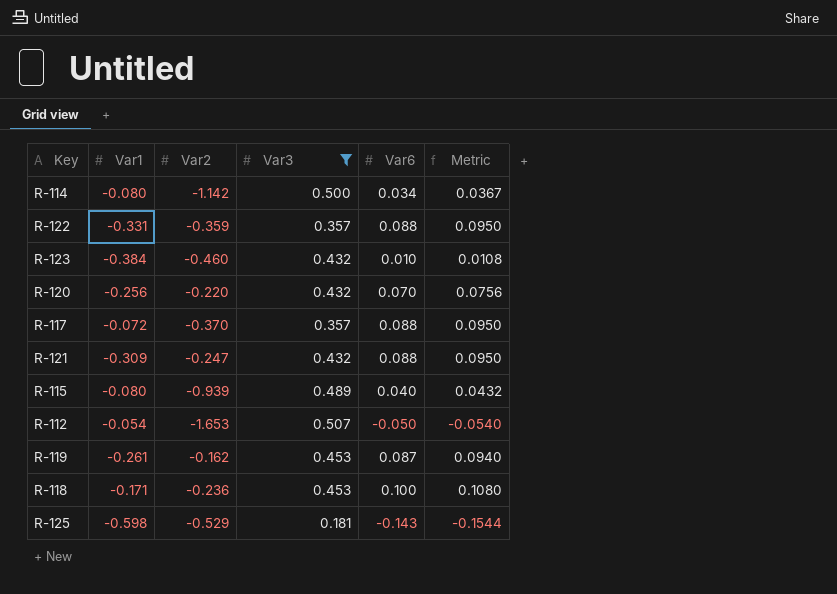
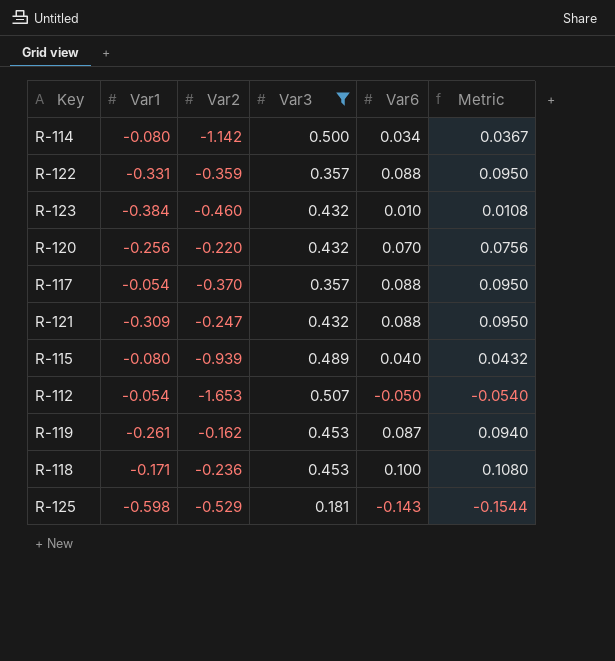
R-117 | Var1: -0.072 -> -0.054

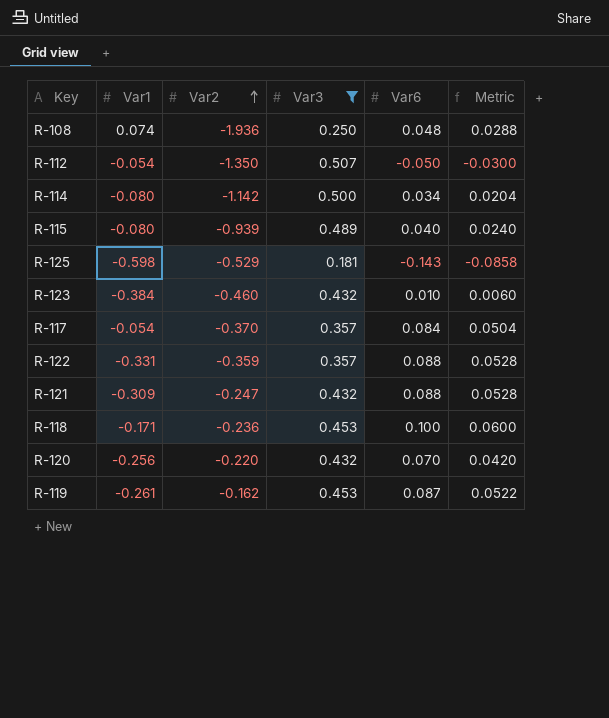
row order: none -> Var2 ascending
column Metric | formula: [Var6] * 1.08 -> [Var6] * 0.6
row R-108: none -> 0.074 | -1.936 | 0.250 | 0.048 | 0.0288
R-112 | Var2: -1.653 -> -1.350
R-117 | Var6: 0.088 -> 0.084

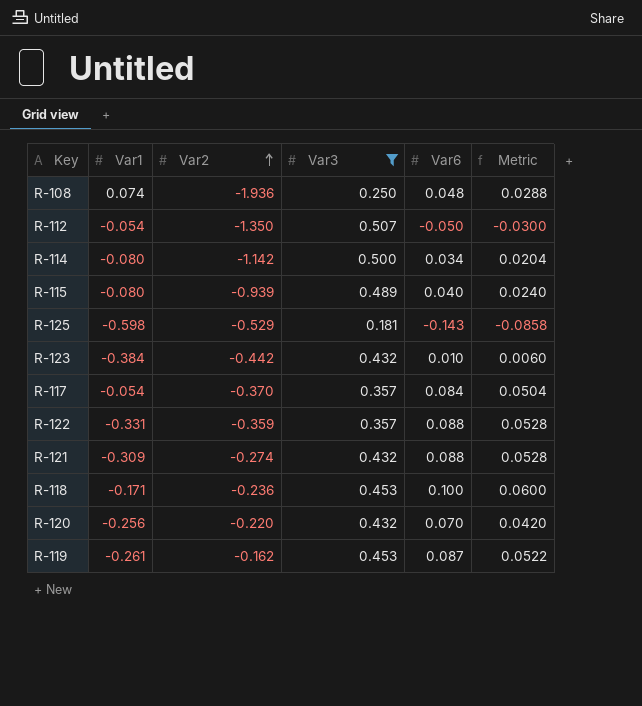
R-123 | Var2: -0.460 -> -0.442
R-121 | Var2: -0.247 -> -0.274

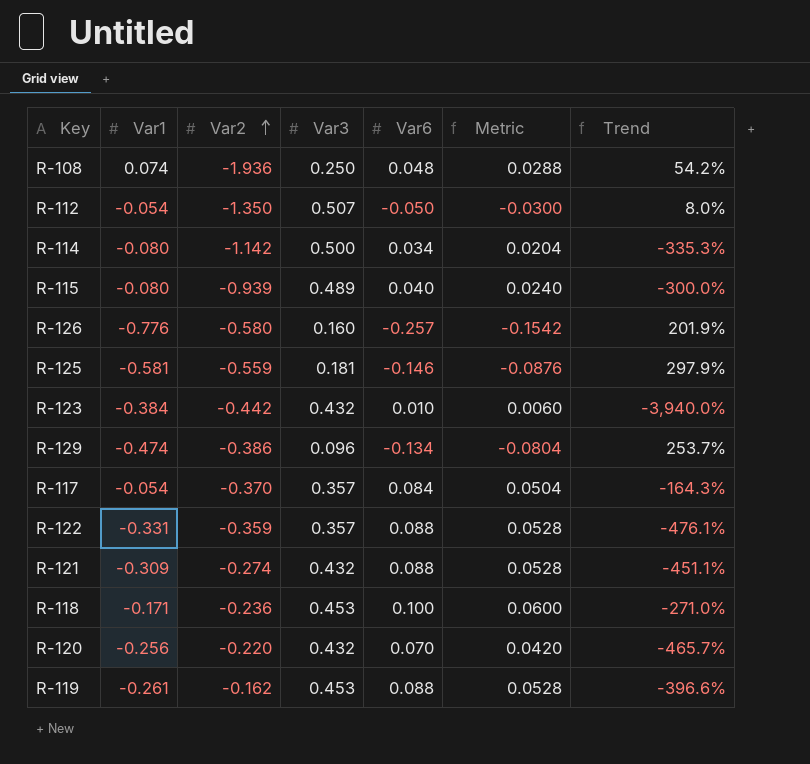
filter: Var3 >= 0.181 -> none
column Trend | formula: none -> ([Var1] - [Var6]) / [Var6]
R-125 | Var1: -0.598 -> -0.581
R-125 | Var2: -0.529 -> -0.559
R-125 | Var6: -0.143 -> -0.146
R-125 | Metric: -0.0858 -> -0.0876
R-119 | Var6: 0.087 -> 0.088
R-119 | Metric: 0.0522 -> 0.0528

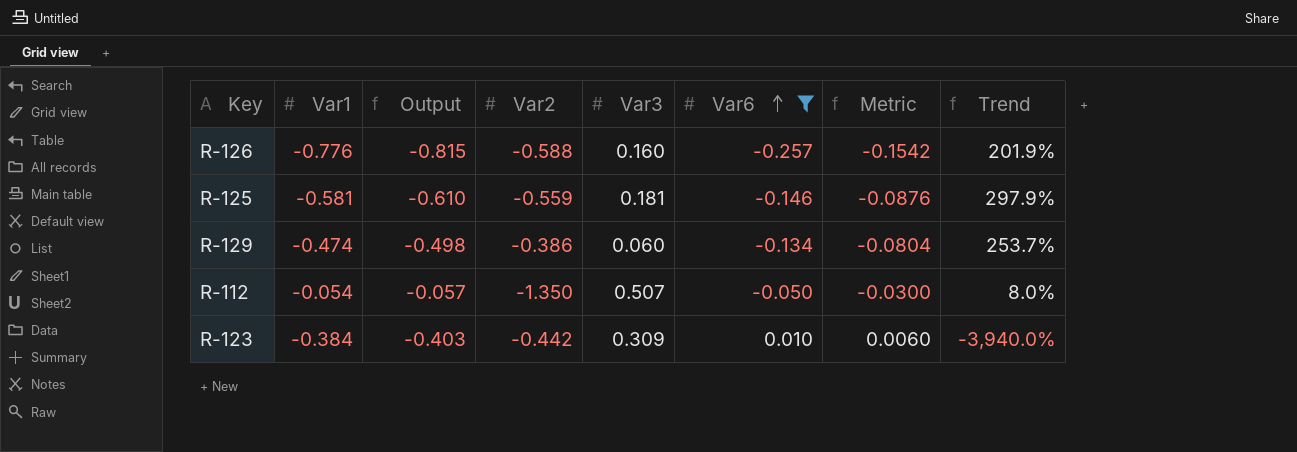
filter: none -> Var6 <= 0.010
row order: Var2 ascending -> Var6 ascending
column Output | formula: none -> [Var1] * 1.05
R-126 | Var2: -0.580 -> -0.588
R-129 | Var3: 0.096 -> 0.060
R-123 | Var3: 0.432 -> 0.309

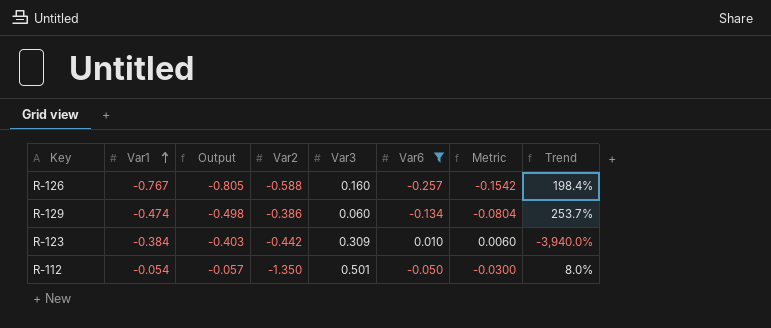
row order: Var6 ascending -> Var1 ascending
row R-125: -0.581 | -0.610 | -0.559 | 0.181 | -0.146 | -0.0876 | 297.9% -> none
R-126 | Var1: -0.776 -> -0.767
R-126 | Output: -0.815 -> -0.805
R-126 | Trend: 201.9% -> 198.4%
R-112 | Var3: 0.507 -> 0.501

